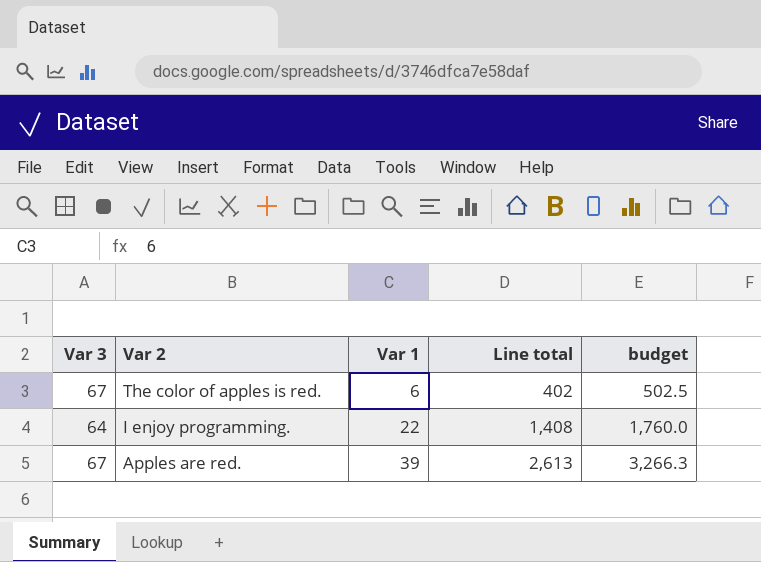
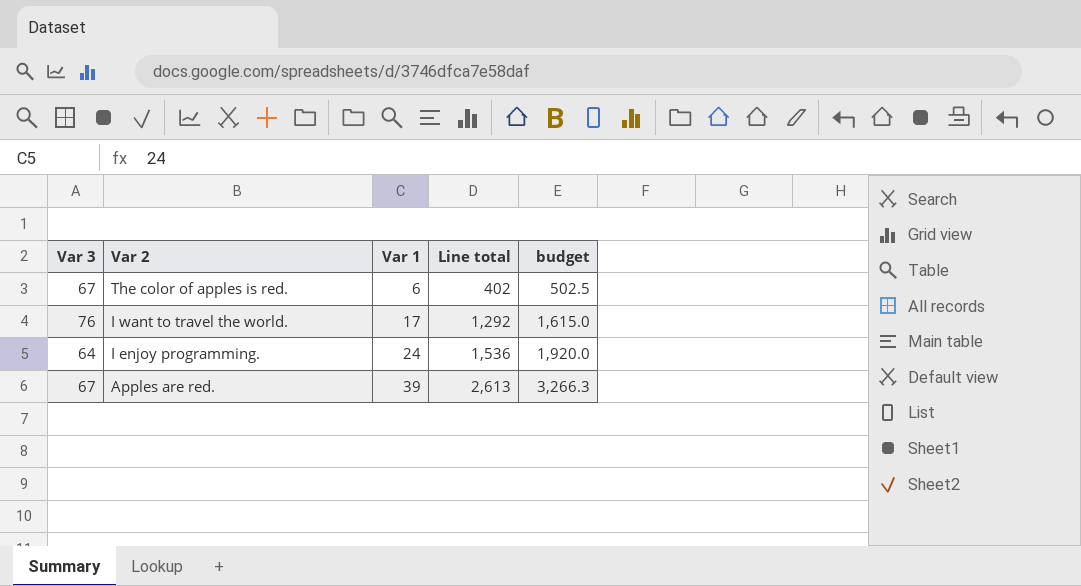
row I want to travel the world.: none -> 76 | 17 | 1,292 | 1,615.0
I enjoy programming. | Var 1: 22 -> 24
I enjoy programming. | Line total: 1,408 -> 1,536
I enjoy programming. | budget: 1,760.0 -> 1,920.0

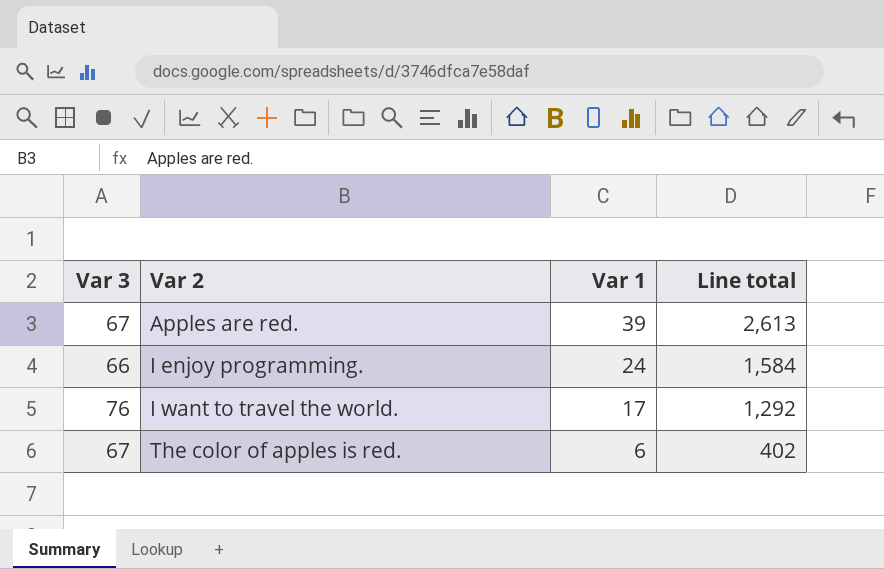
row order: Var 2 descending -> Var 2 ascending
column budget | formula: [Line total] * 1.25 -> none
I enjoy programming. | Var 3: 64 -> 66
I enjoy programming. | Line total: 1,536 -> 1,584

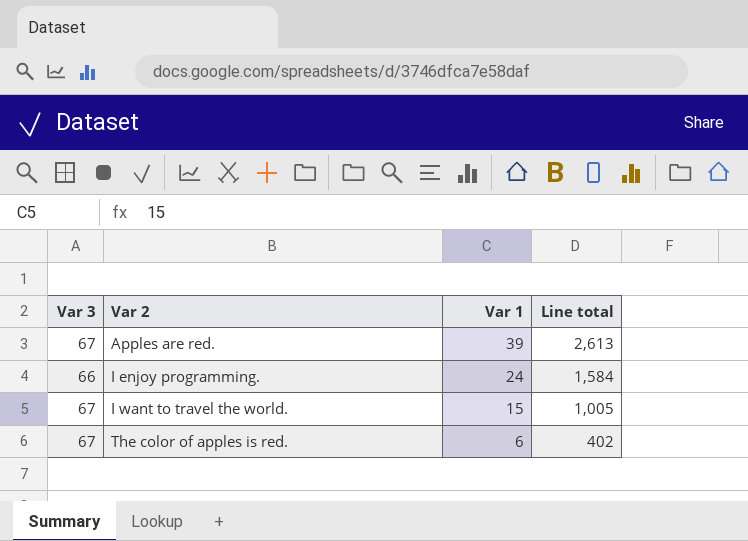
I want to travel the world. | Var 3: 76 -> 67
I want to travel the world. | Var 1: 17 -> 15
I want to travel the world. | Line total: 1,292 -> 1,005

